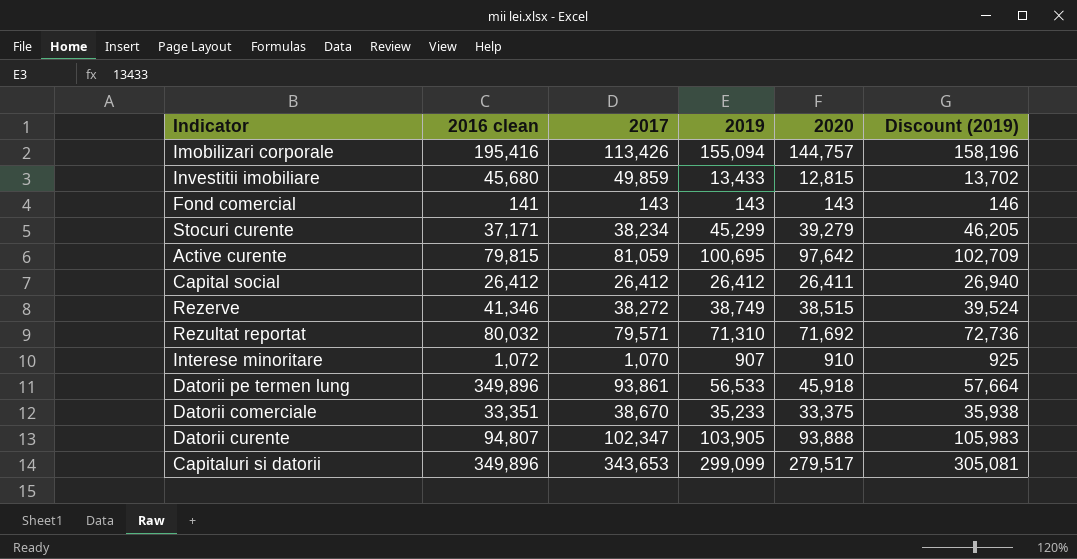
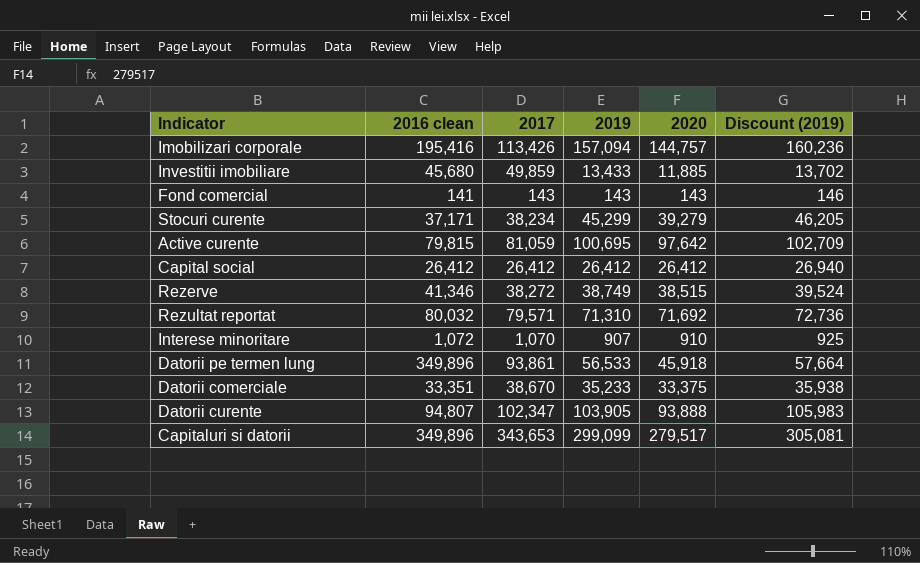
Imobilizari corporale | 2019: 155,094 -> 157,094
Imobilizari corporale | Discount (2019): 158,196 -> 160,236
Investitii imobiliare | 2020: 12,815 -> 11,885
Capital social | 2020: 26,411 -> 26,412

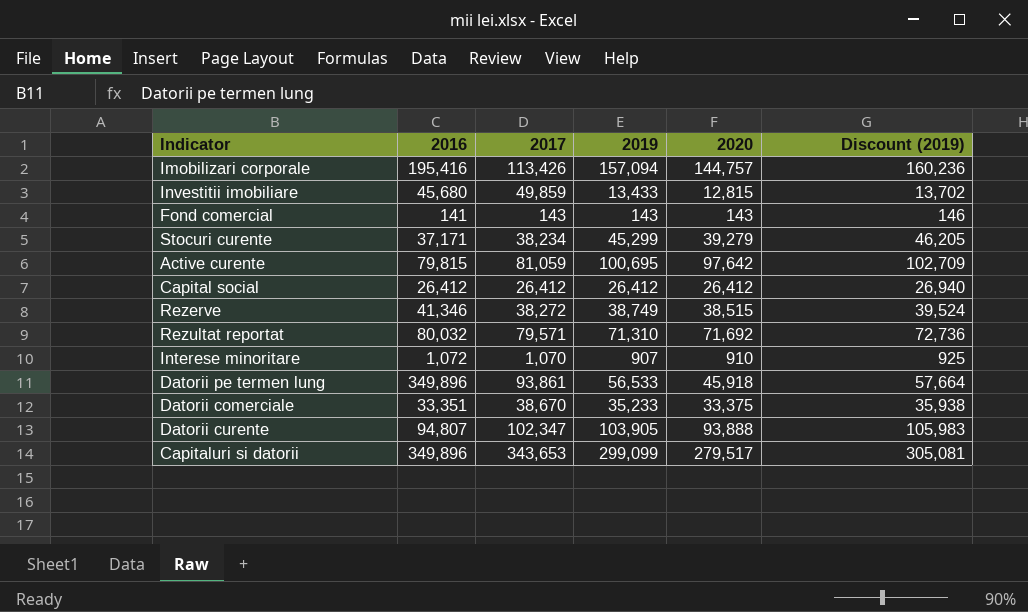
column name: 2016 clean -> 2016
Investitii imobiliare | 2020: 11,885 -> 12,815

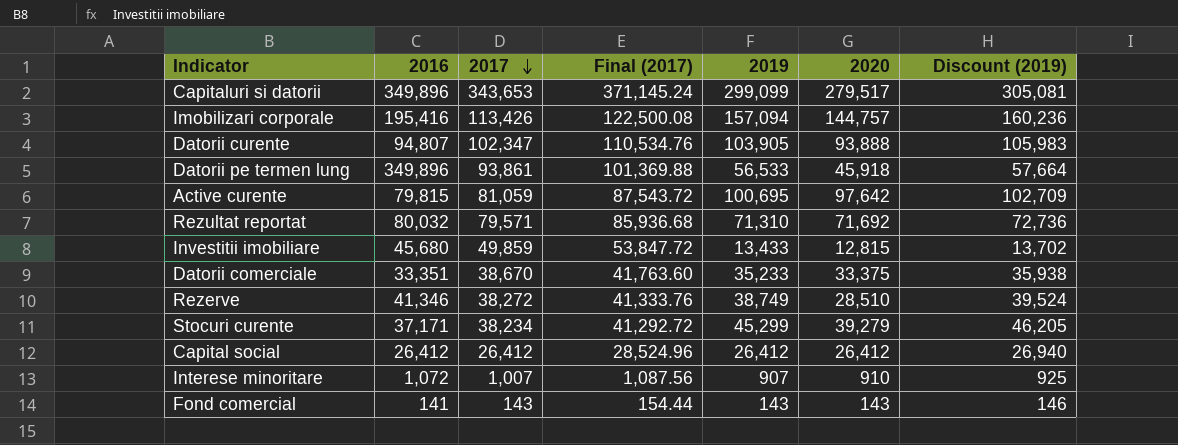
row order: none -> 2017 descending
column Final (2017) | formula: none -> [2017] * 1.08
Rezerve | 2020: 38,515 -> 28,510
Interese minoritare | 2017: 1,070 -> 1,007

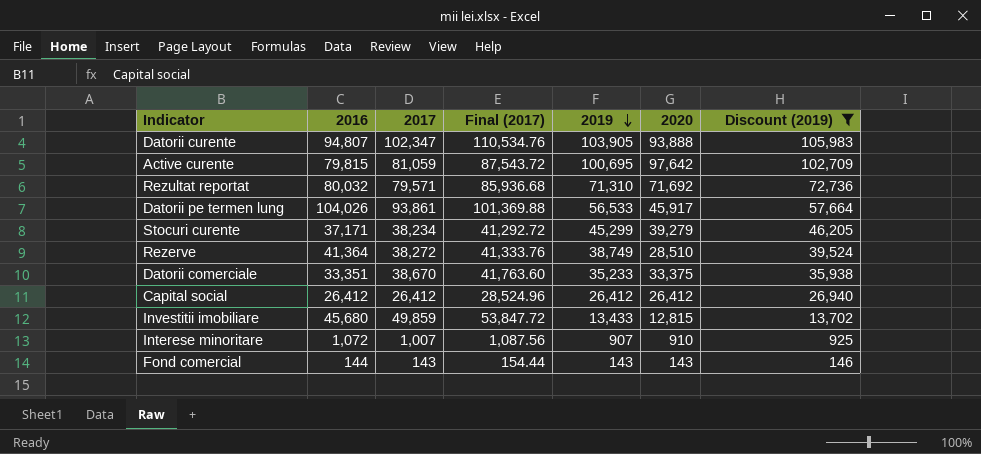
filter: none -> Discount (2019) <= 105,983
row order: 2017 descending -> 2019 descending
Datorii pe termen lung | 2016: 349,896 -> 104,026
Datorii pe termen lung | 2020: 45,918 -> 45,917
Rezerve | 2016: 41,346 -> 41,364
Fond comercial | 2016: 141 -> 144

